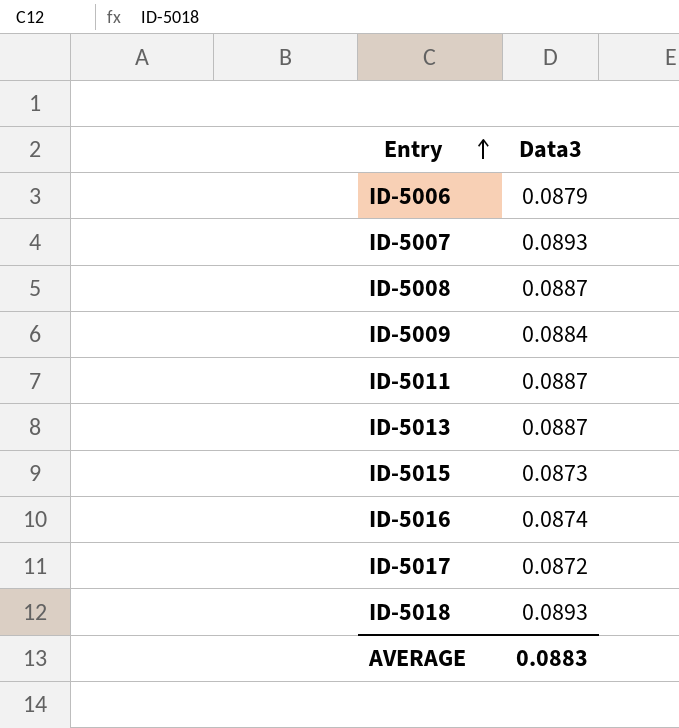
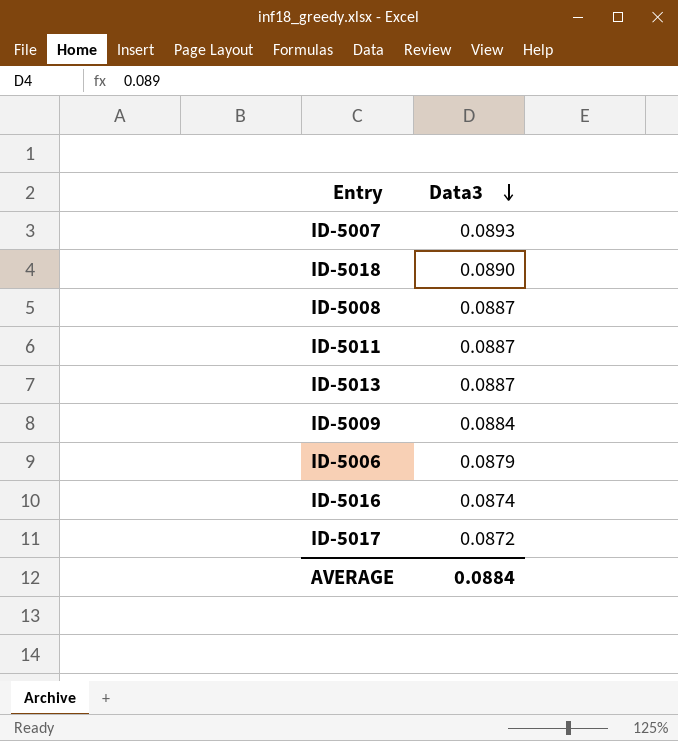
row order: Entry ascending -> Data3 descending
row ID-5015: 0.0873 -> none
ID-5018 | Data3: 0.0893 -> 0.0890
AVERAGE | Data3: 0.0883 -> 0.0884

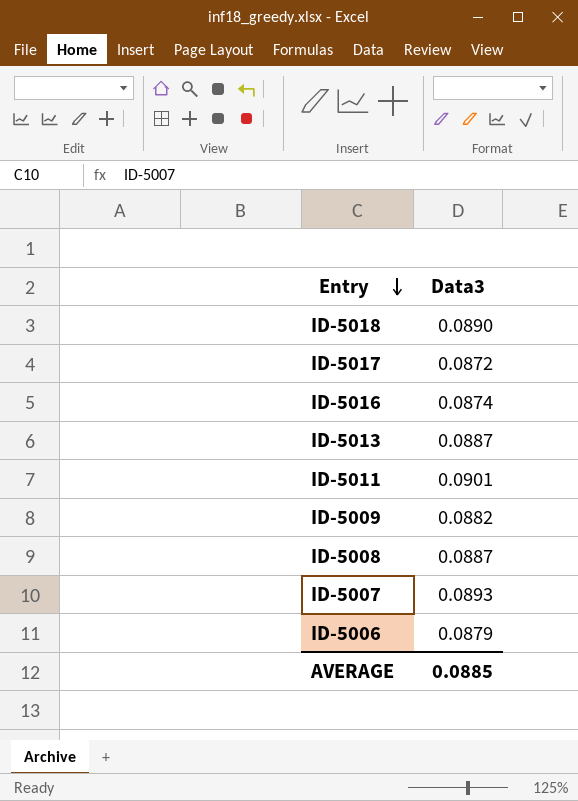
row order: Data3 descending -> Entry descending
ID-5011 | Data3: 0.0887 -> 0.0901
ID-5009 | Data3: 0.0884 -> 0.0882
AVERAGE | Data3: 0.0884 -> 0.0885

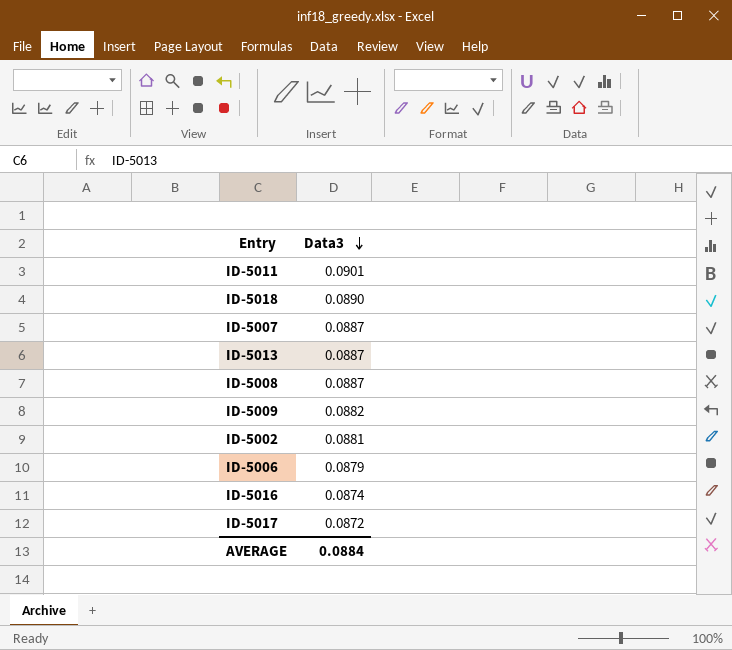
row order: Entry descending -> Data3 descending
ID-5007 | Data3: 0.0893 -> 0.0887
row ID-5002: none -> 0.0881
AVERAGE | Data3: 0.0885 -> 0.0884

